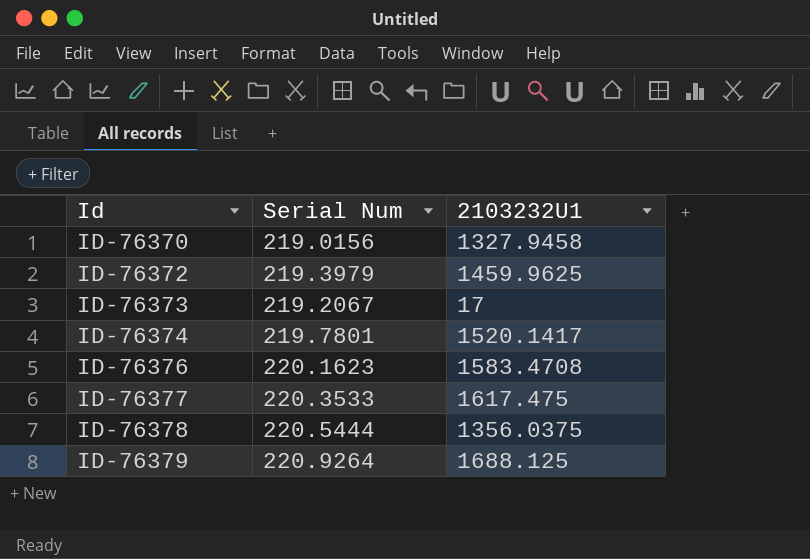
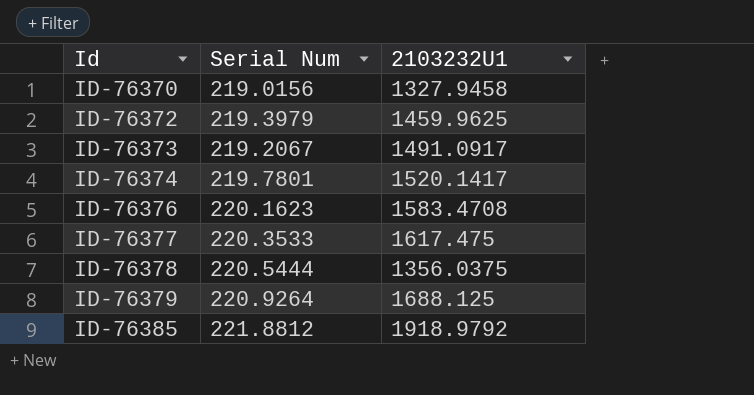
ID-76373 | 2103232U1: 17 -> 1491.0917
row ID-76385: none -> 221.8812 | 1918.9792

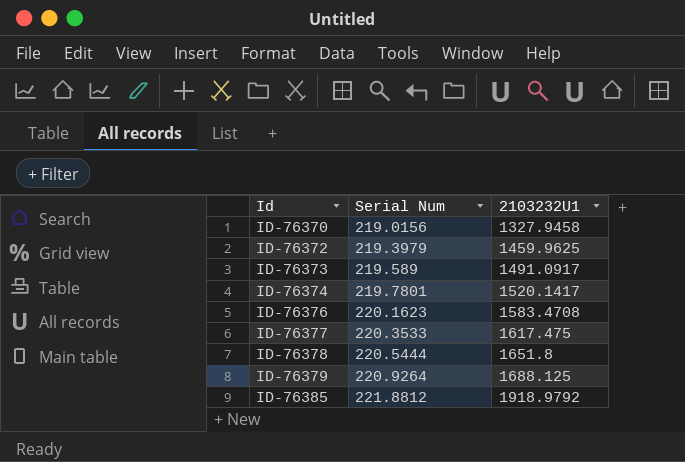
ID-76373 | Serial Num: 219.2067 -> 219.589
ID-76378 | 2103232U1: 1356.0375 -> 1651.8

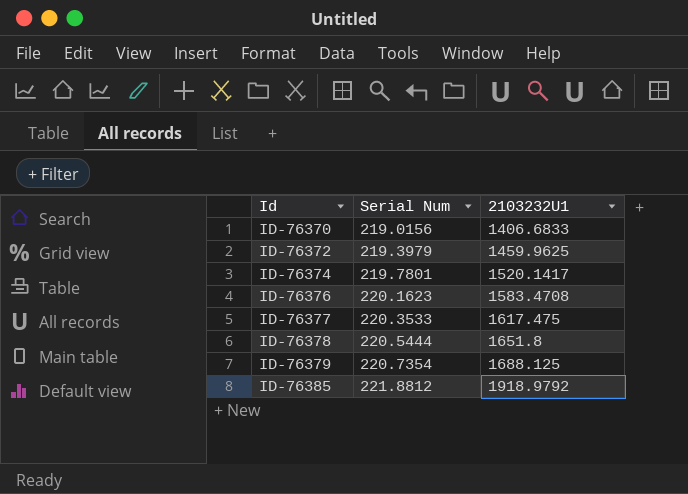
row ID-76373: 219.589 | 1491.0917 -> none
ID-76370 | 2103232U1: 1327.9458 -> 1406.6833
ID-76379 | Serial Num: 220.9264 -> 220.7354

